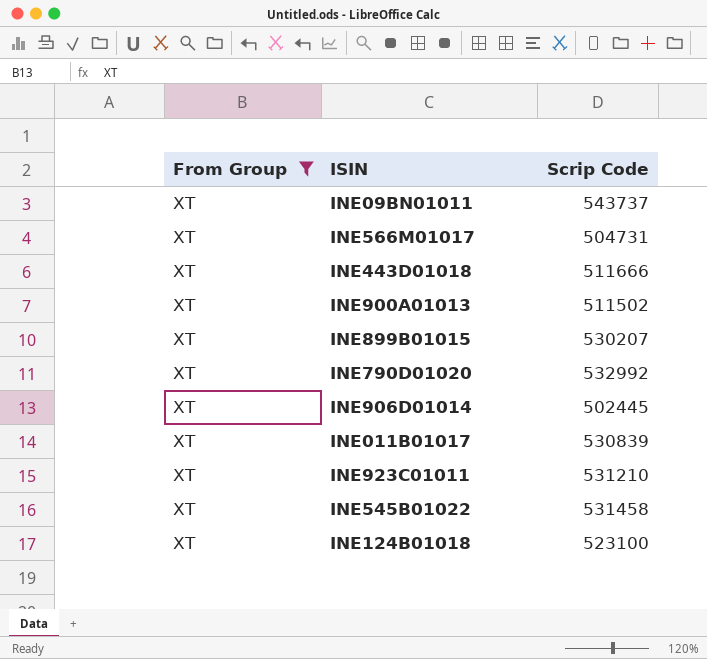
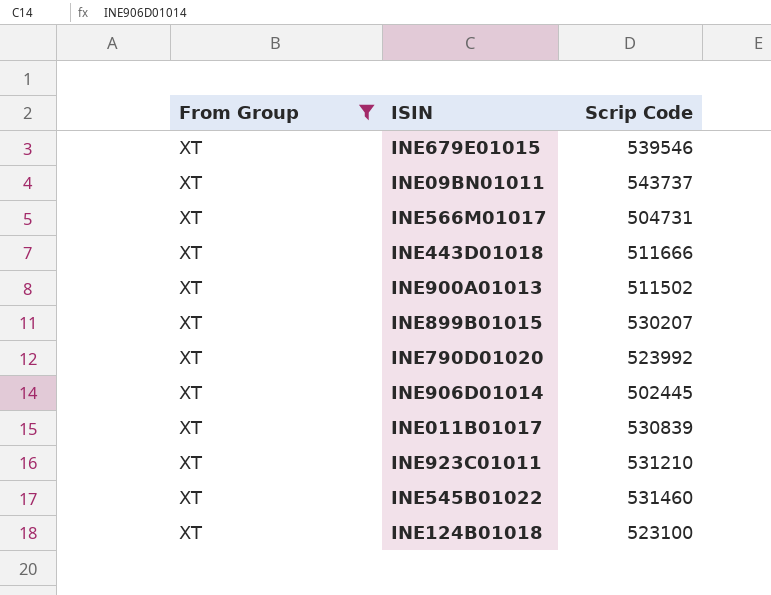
row INE679E01015: none -> XT | 539546
INE790D01020 | Scrip Code: 532992 -> 523992
INE545B01022 | Scrip Code: 531458 -> 531460

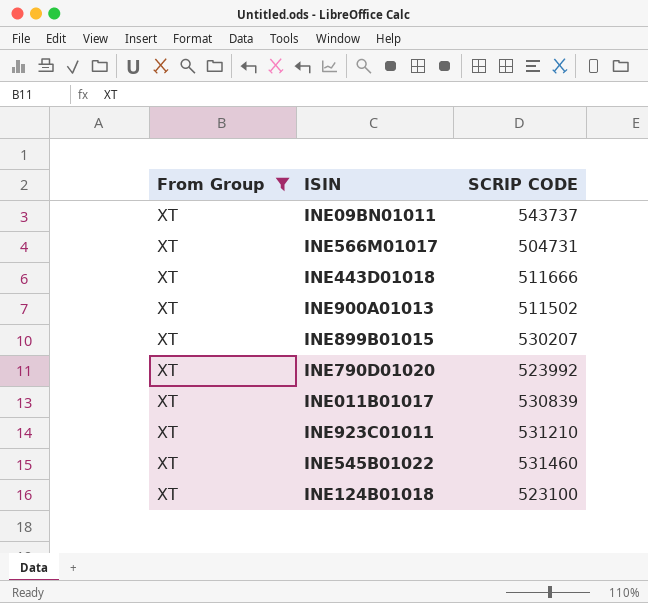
column name: Scrip Code -> SCRIP CODE
row INE679E01015: XT | 539546 -> none
row INE906D01014: XT | 502445 -> none

